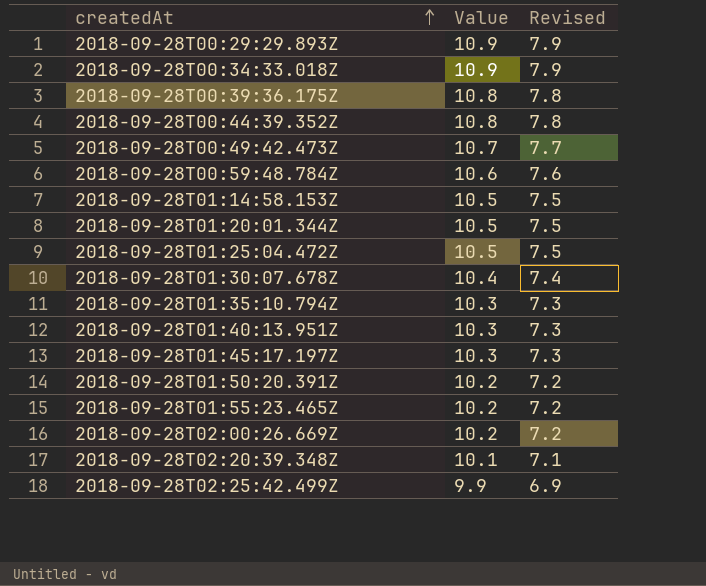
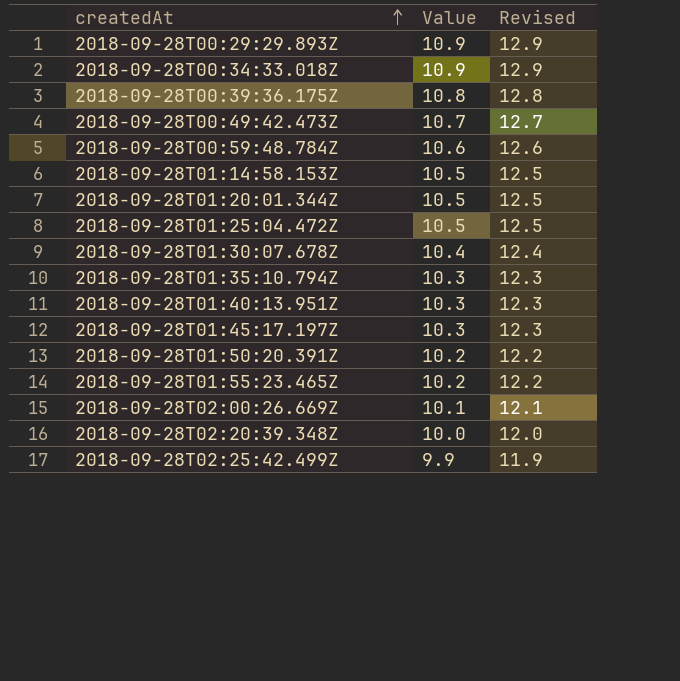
column Revised | formula: [Value] - 3 -> [Value] + 2
row 2018-09-28T00:44:39.352Z: 10.8 | 7.8 -> none
2018-09-28T02:00:26.669Z | Value: 10.2 -> 10.1
2018-09-28T02:20:39.348Z | Value: 10.1 -> 10.0

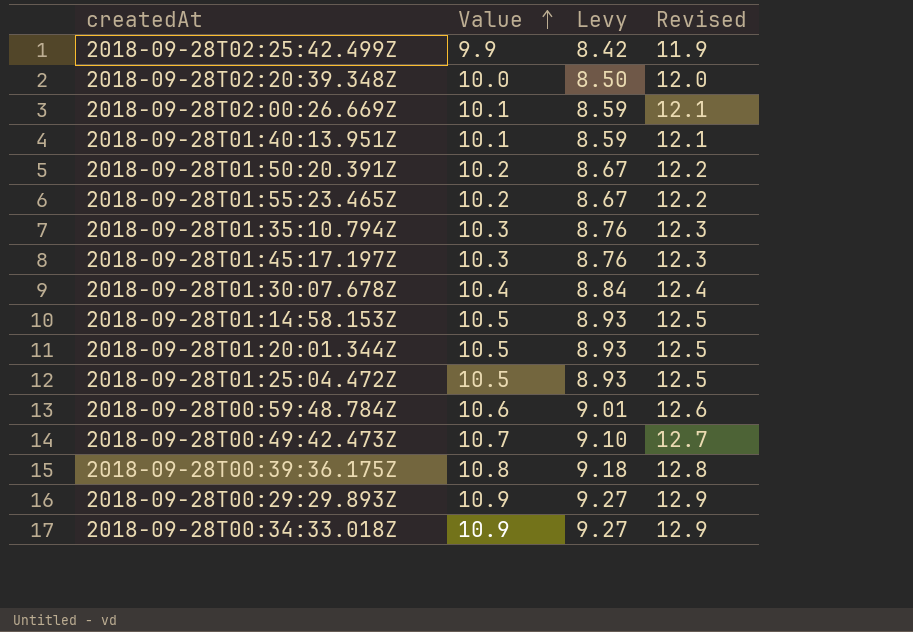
row order: createdAt ascending -> Value ascending
column Levy | formula: none -> [Value] * 0.85
2018-09-28T01:40:13.951Z | Value: 10.3 -> 10.1
2018-09-28T01:40:13.951Z | Revised: 12.3 -> 12.1

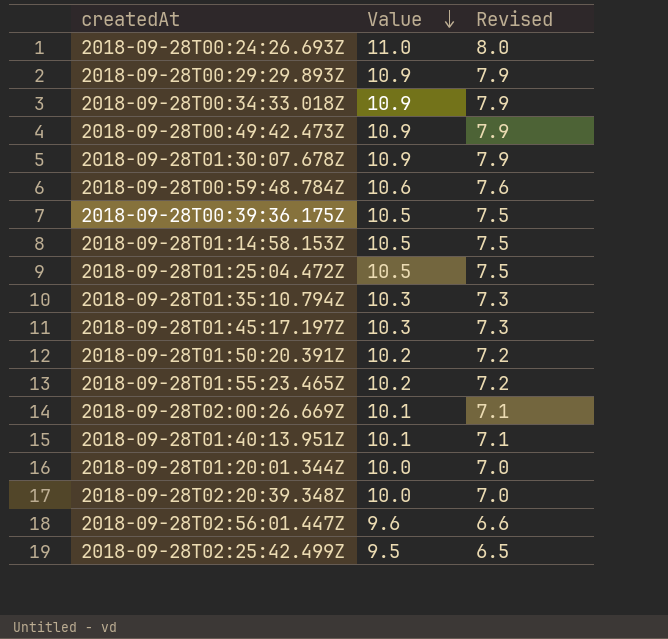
row order: Value ascending -> Value descending
column Levy | formula: [Value] * 0.85 -> none
column Revised | formula: [Value] + 2 -> [Value] - 3
row 2018-09-28T00:24:26.693Z: none -> 11.0 | 8.0
2018-09-28T00:49:42.473Z | Value: 10.7 -> 10.9
2018-09-28T01:30:07.678Z | Value: 10.4 -> 10.9
2018-09-28T00:39:36.175Z | Value: 10.8 -> 10.5
2018-09-28T01:20:01.344Z | Value: 10.5 -> 10.0
row 2018-09-28T02:56:01.447Z: none -> 9.6 | 6.6
2018-09-28T02:25:42.499Z | Value: 9.9 -> 9.5

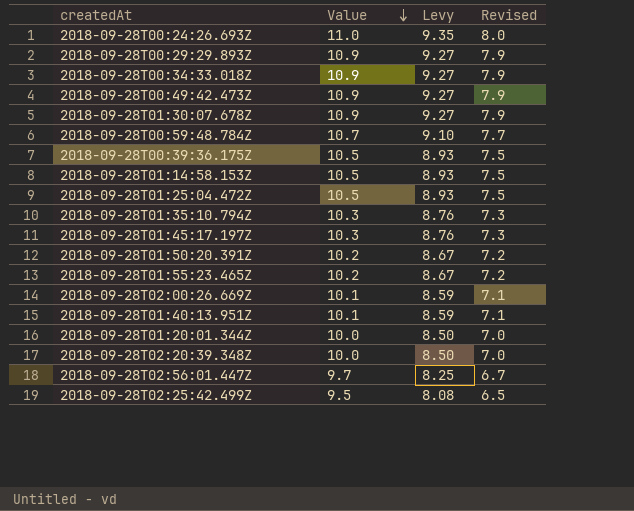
column Levy | formula: none -> [Value] * 0.85
2018-09-28T00:59:48.784Z | Value: 10.6 -> 10.7
2018-09-28T00:59:48.784Z | Revised: 7.6 -> 7.7
2018-09-28T02:56:01.447Z | Value: 9.6 -> 9.7
2018-09-28T02:56:01.447Z | Revised: 6.6 -> 6.7

